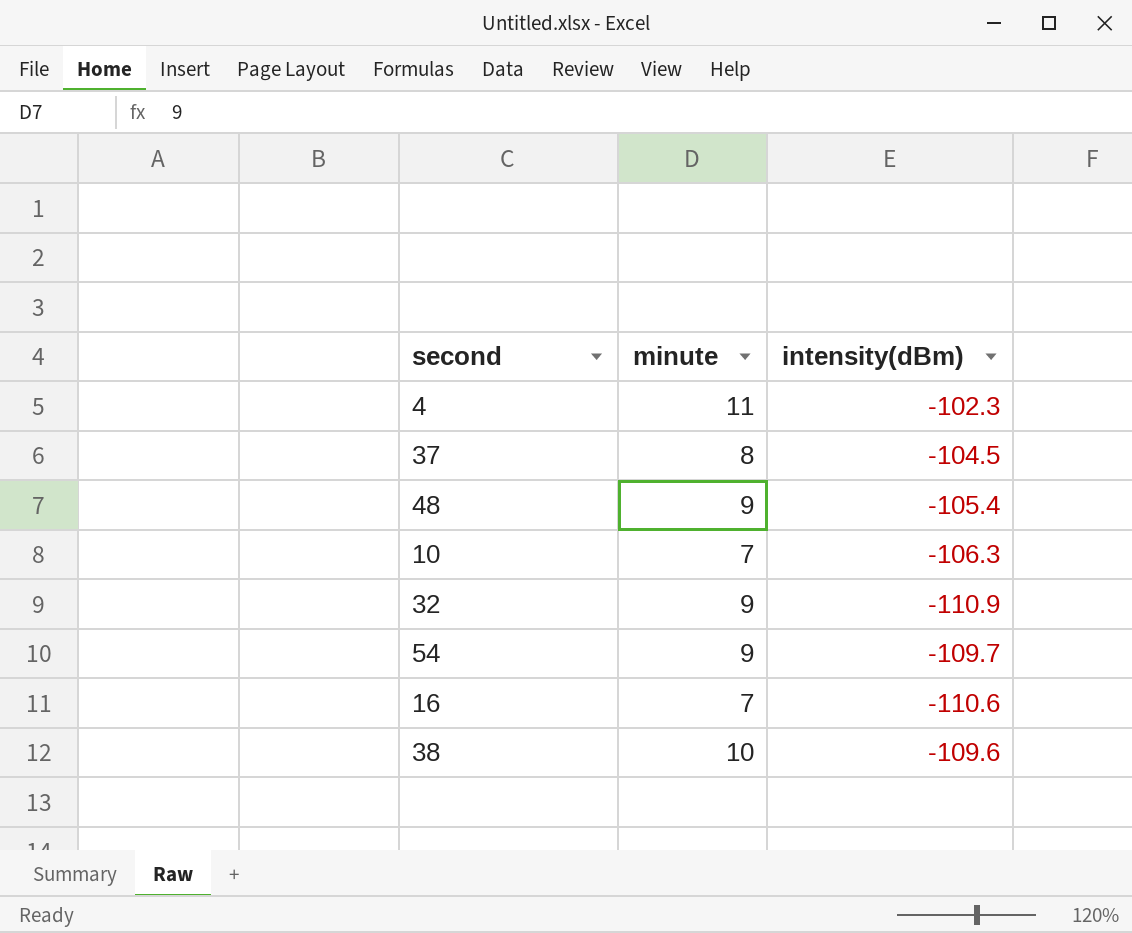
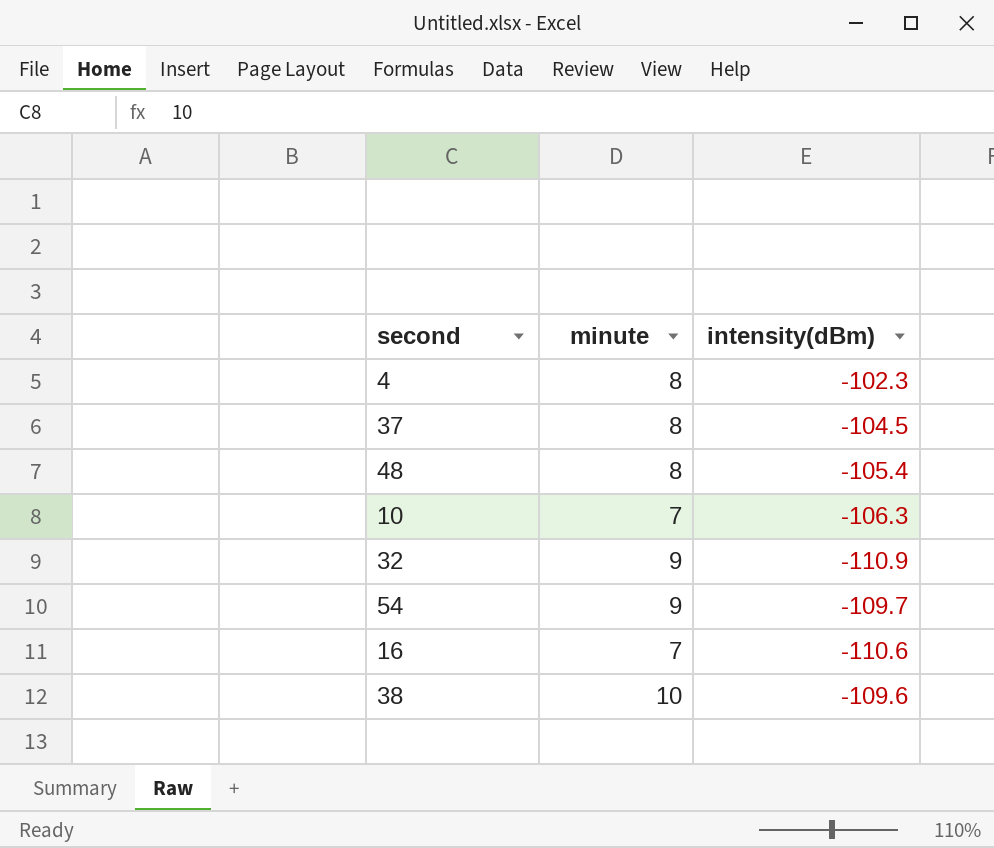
4 | minute: 11 -> 8
48 | minute: 9 -> 8

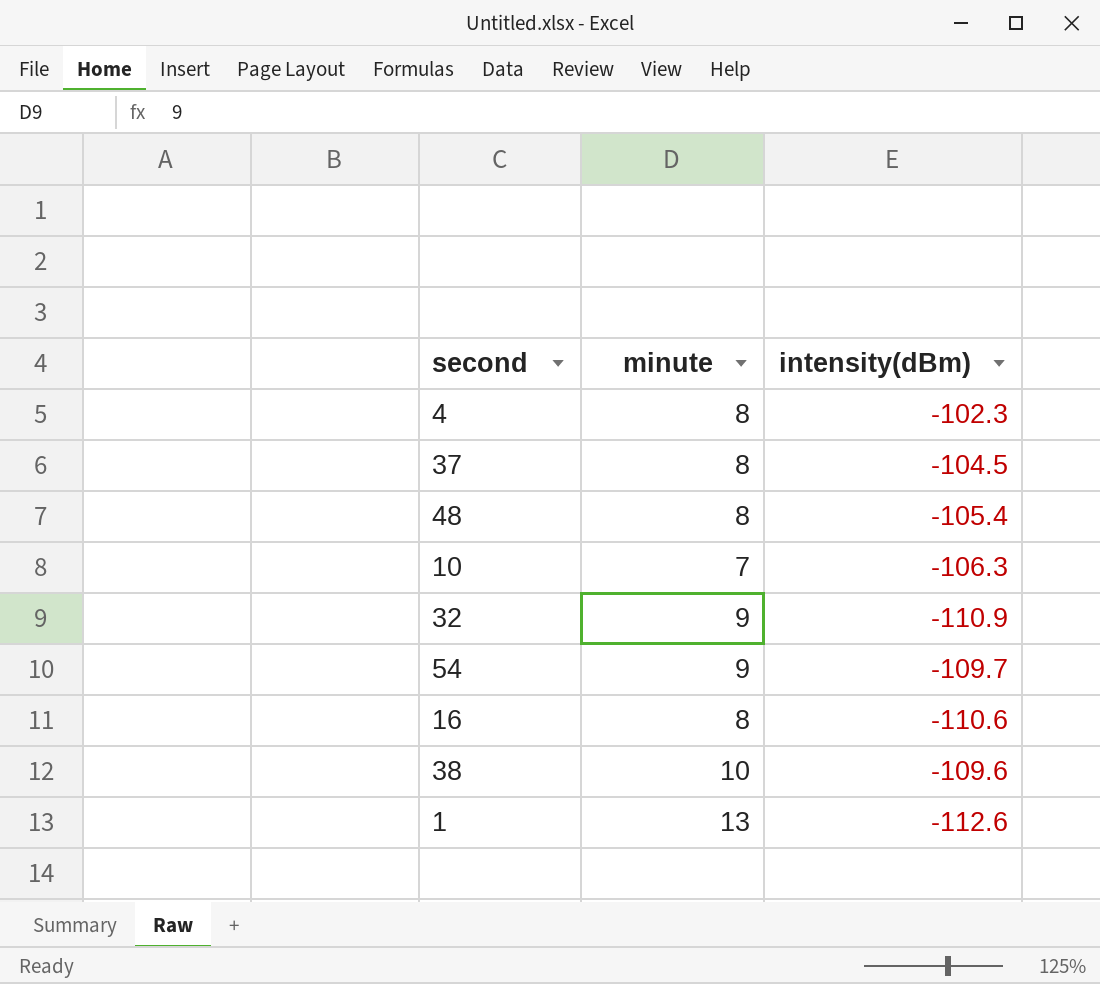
16 | minute: 7 -> 8
row 1: none -> 13 | -112.6

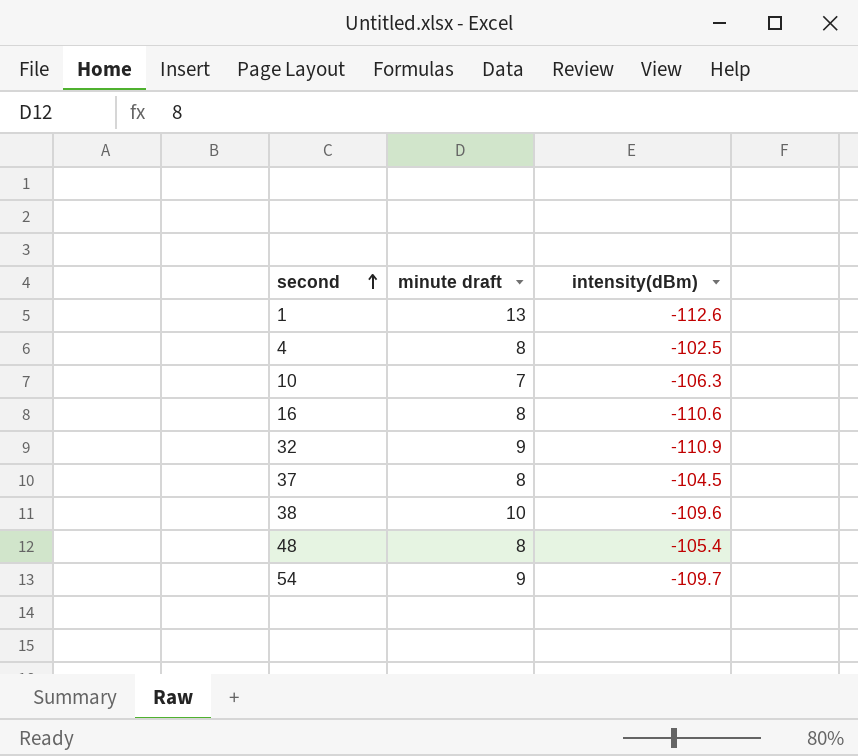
row order: none -> second ascending
column name: minute -> minute draft
4 | intensity(dBm): -102.3 -> -102.5

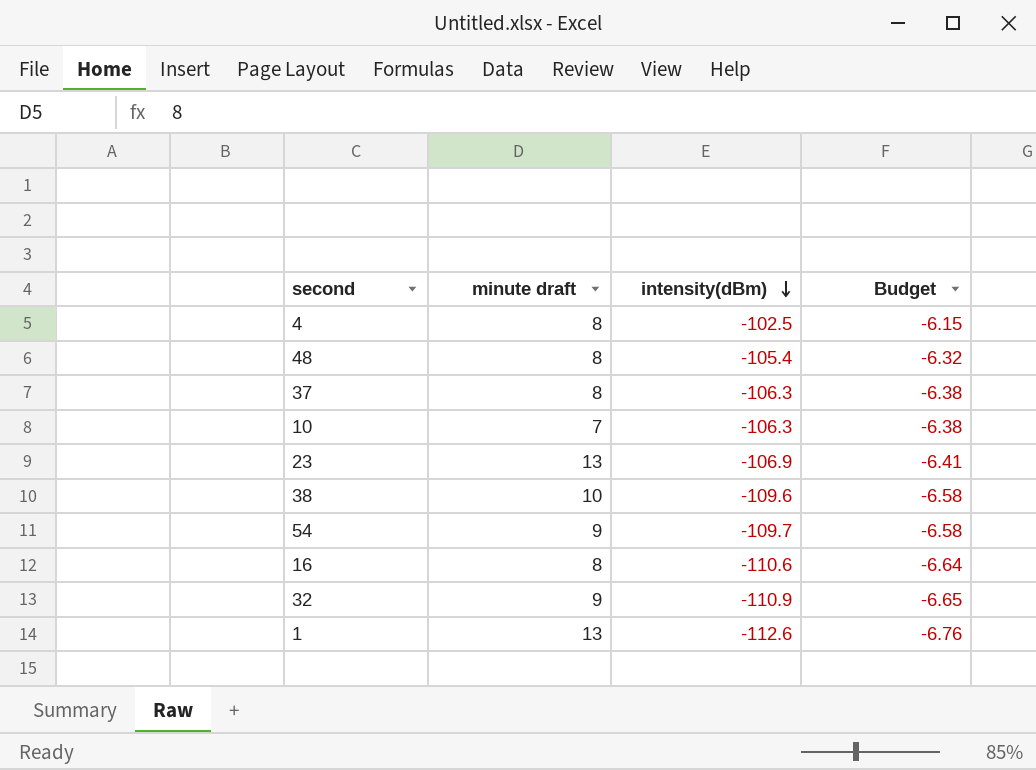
row order: second ascending -> intensity(dBm) descending
column Budget | formula: none -> [intensity(dBm)] * 0.06
37 | intensity(dBm): -104.5 -> -106.3
row 23: none -> 13 | -106.9 | -6.41

